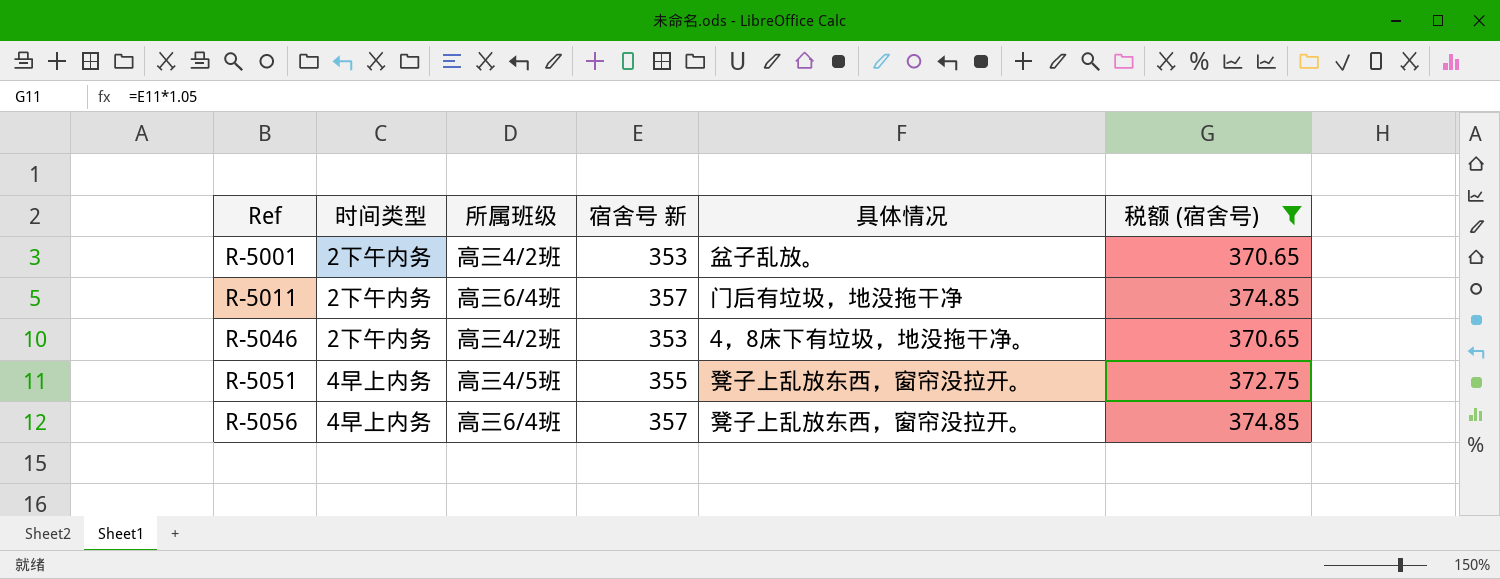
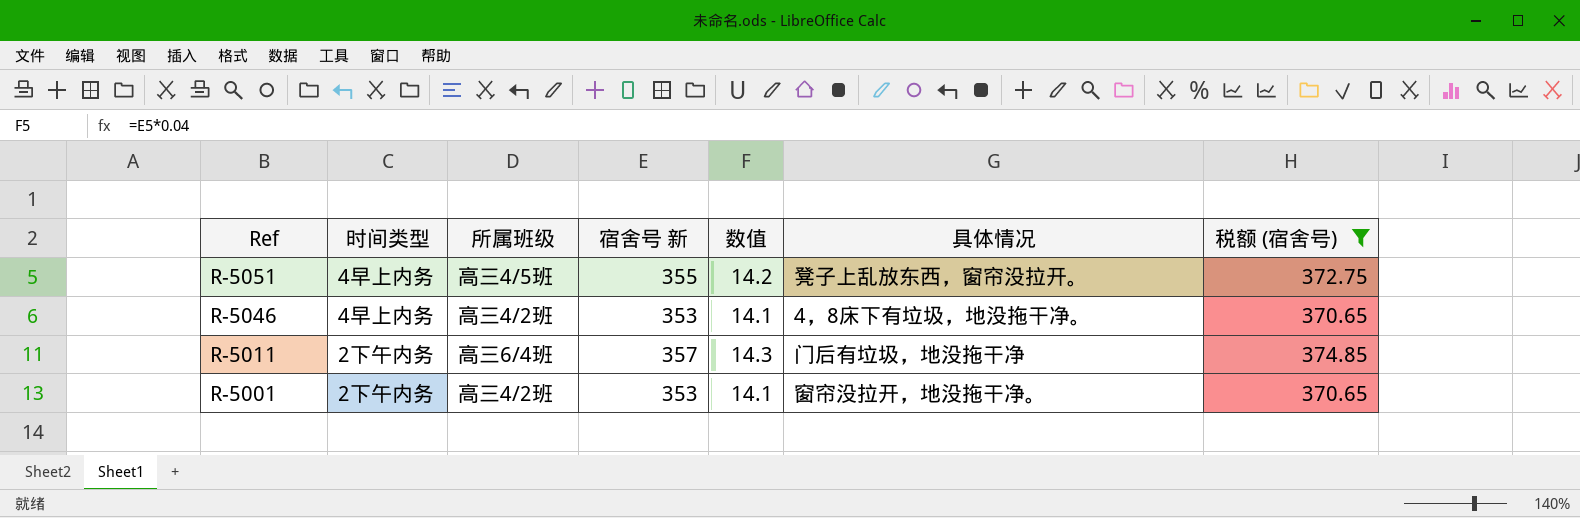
row order: Ref ascending -> Ref descending
column 数值 | formula: none -> [宿舍号 新] * 0.04
row R-5056: 4早上内务 | 高三6/4班 | 357 | 凳子上乱放东西，窗帘没拉开。 | 374.85 -> none
R-5046 | 时间类型: 2下午内务 -> 4早上内务
R-5001 | 具体情况: 盆子乱放。 -> 窗帘没拉开，地没拖干净。

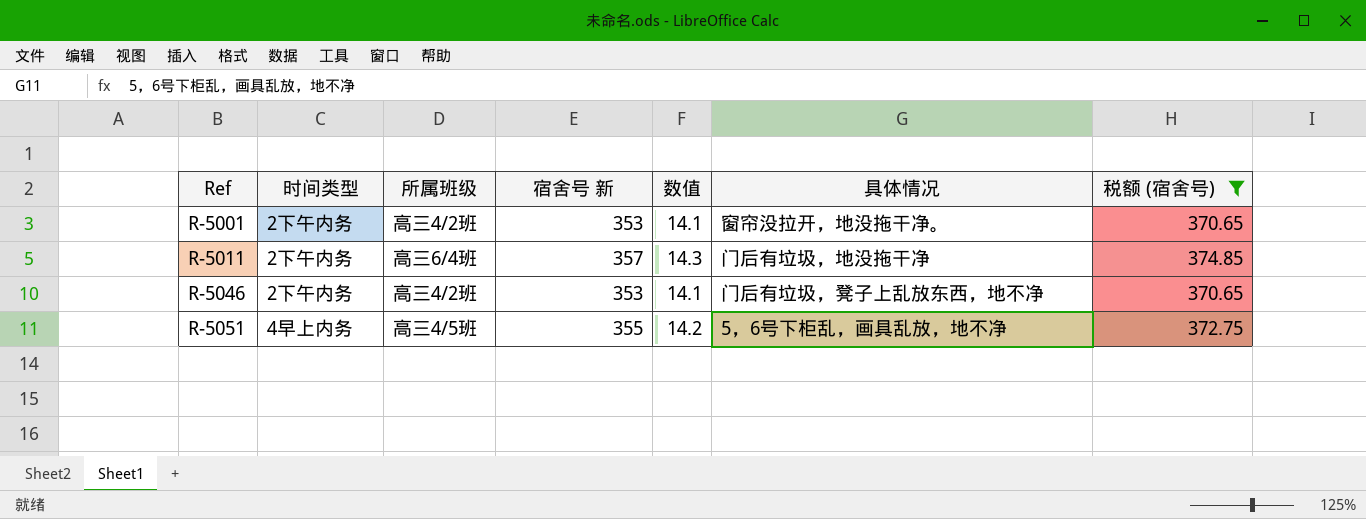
row order: Ref descending -> Ref ascending
R-5046 | 时间类型: 4早上内务 -> 2下午内务
R-5046 | 具体情况: 4，8床下有垃圾，地没拖干净。 -> 门后有垃圾，凳子上乱放东西，地不净
R-5051 | 具体情况: 凳子上乱放东西，窗帘没拉开。 -> 5，6号下柜乱，画具乱放，地不净

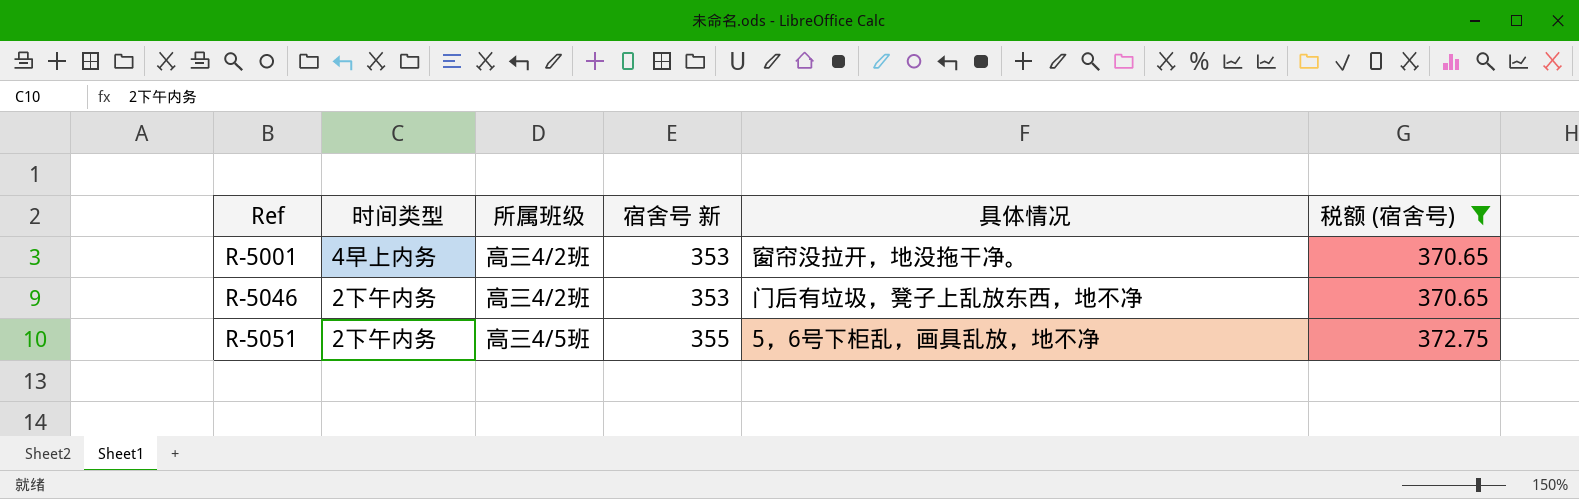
column 数值 | formula: [宿舍号 新] * 0.04 -> none
row R-5011: 2下午内务 | 高三6/4班 | 357 | 14.3 | 门后有垃圾，地没拖干净 | 374.85 -> none
R-5001 | 时间类型: 2下午内务 -> 4早上内务
R-5051 | 时间类型: 4早上内务 -> 2下午内务

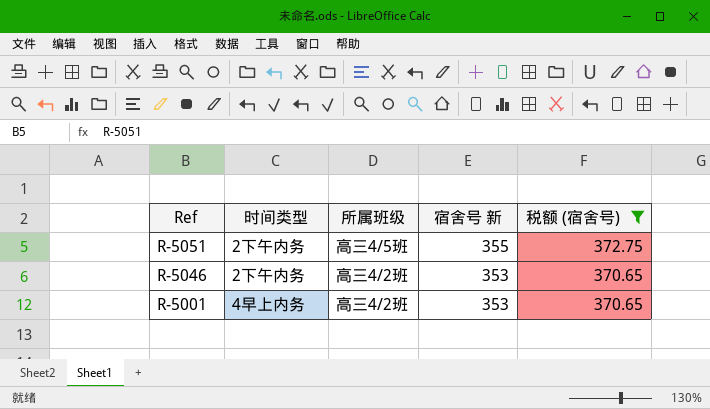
row order: Ref ascending -> Ref descending
column 具体情况 | position: 5 -> none

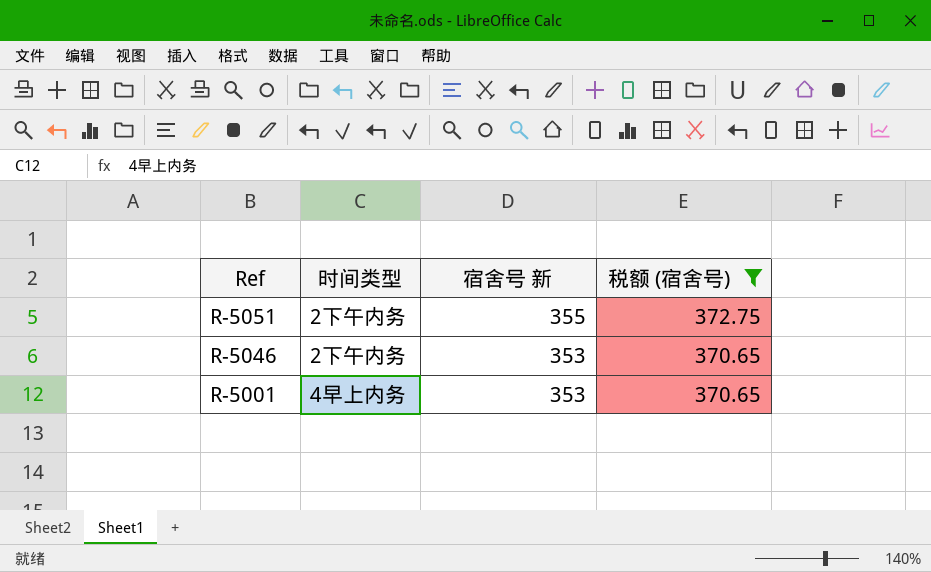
column 所属班级 | position: 3 -> none

